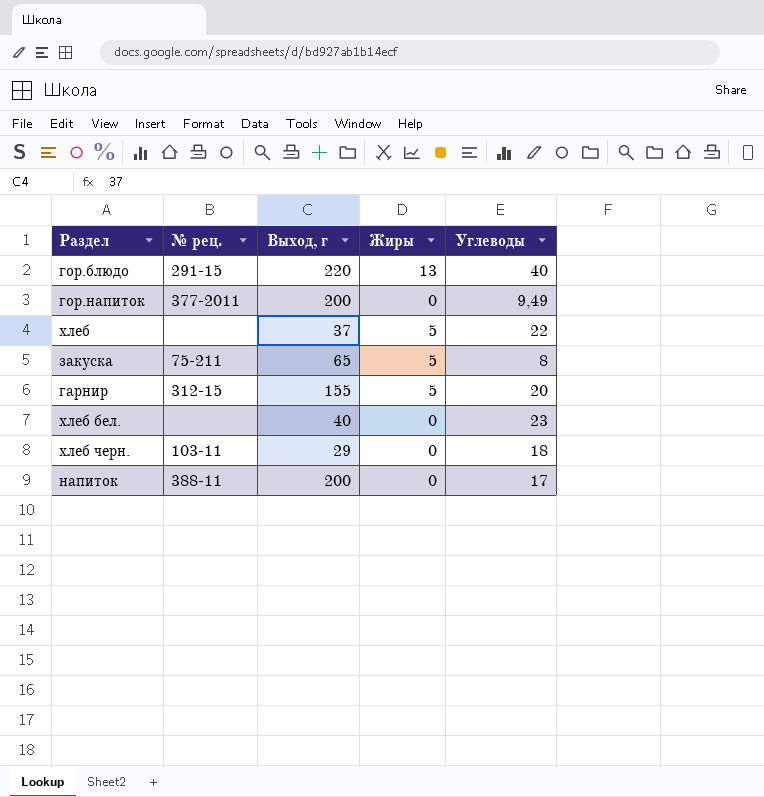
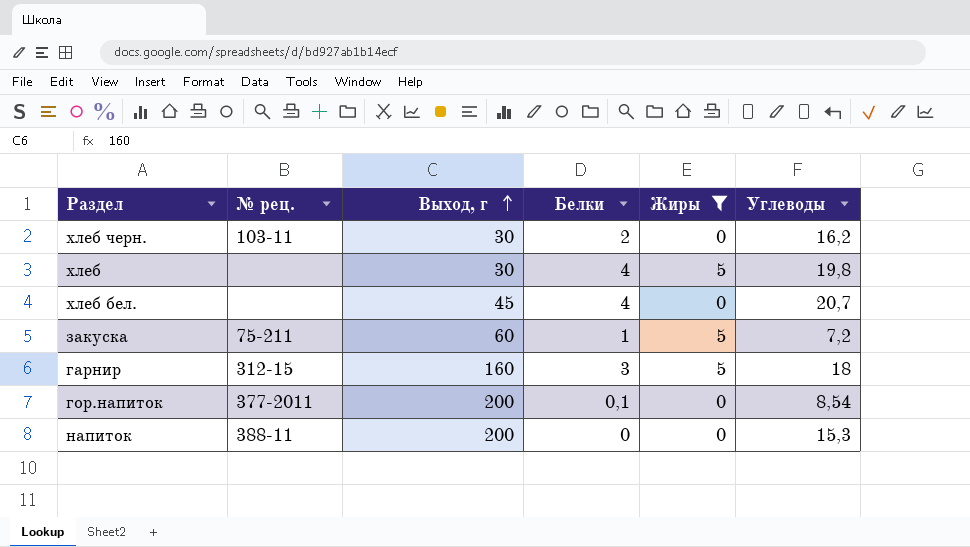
filter: none -> Жиры != 13
row order: none -> Выход, г ascending
column Белки | position: none -> 4
хлеб черн. | Выход, г: 29 -> 30
хлеб черн. | Углеводы: 18 -> 16,2
хлеб | Выход, г: 37 -> 30
хлеб | Углеводы: 22 -> 19,8
хлеб бел. | Выход, г: 40 -> 45
хлеб бел. | Углеводы: 23 -> 20,7
закуска | Выход, г: 65 -> 60
закуска | Углеводы: 8 -> 7,2
гарнир | Выход, г: 155 -> 160
гарнир | Углеводы: 20 -> 18
гор.напиток | Углеводы: 9,49 -> 8,54
напиток | Углеводы: 17 -> 15,3

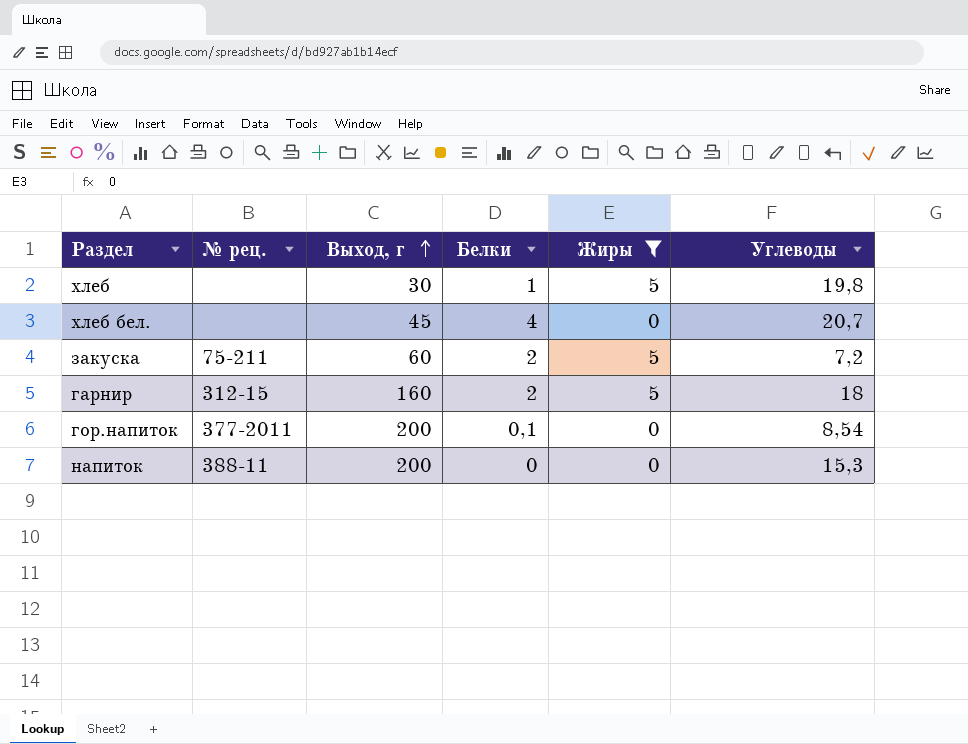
row хлеб черн.: 103-11 | 30 | 2 | 0 | 16,2 -> none
хлеб | Белки: 4 -> 1
закуска | Белки: 1 -> 2
гарнир | Белки: 3 -> 2

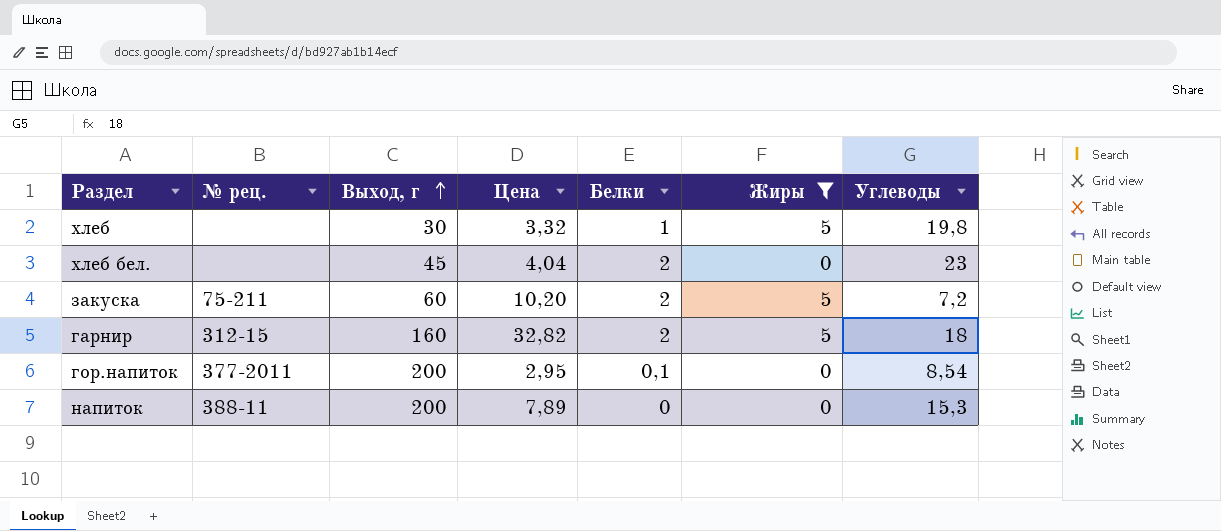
column Цена | position: none -> 4
хлеб бел. | Белки: 4 -> 2
хлеб бел. | Углеводы: 20,7 -> 23

